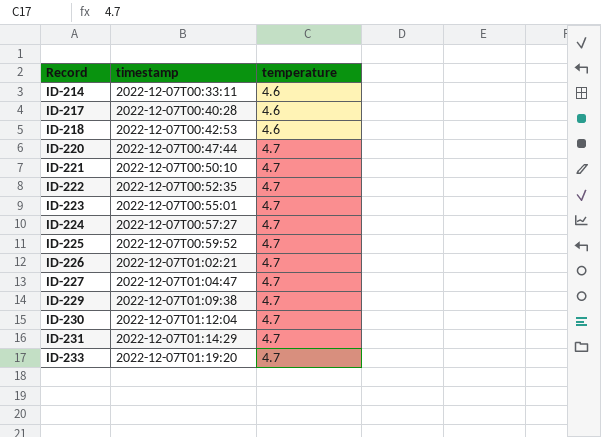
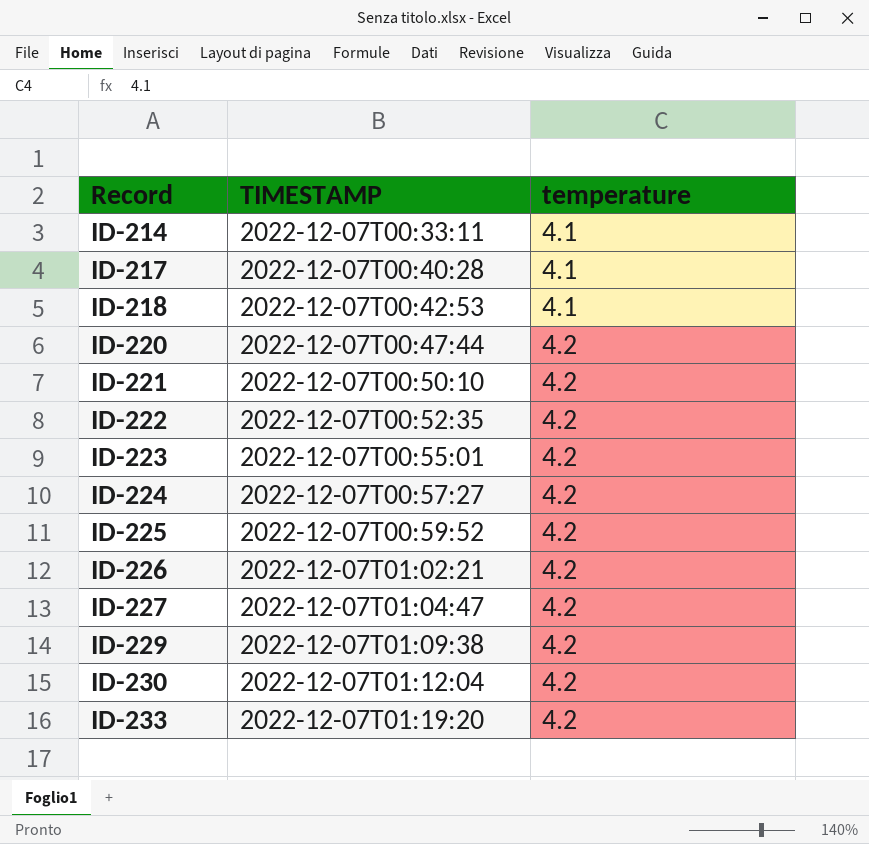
column name: timestamp -> TIMESTAMP
row ID-231: 2022-12-07T01:14:29 | 4.7 -> none
ID-214 | temperature: 4.6 -> 4.1
ID-217 | temperature: 4.6 -> 4.1
ID-218 | temperature: 4.6 -> 4.1
ID-220 | temperature: 4.7 -> 4.2
ID-221 | temperature: 4.7 -> 4.2
ID-222 | temperature: 4.7 -> 4.2
ID-223 | temperature: 4.7 -> 4.2
ID-224 | temperature: 4.7 -> 4.2
ID-225 | temperature: 4.7 -> 4.2
ID-226 | temperature: 4.7 -> 4.2
ID-227 | temperature: 4.7 -> 4.2
ID-229 | temperature: 4.7 -> 4.2
ID-230 | temperature: 4.7 -> 4.2
ID-233 | temperature: 4.7 -> 4.2

